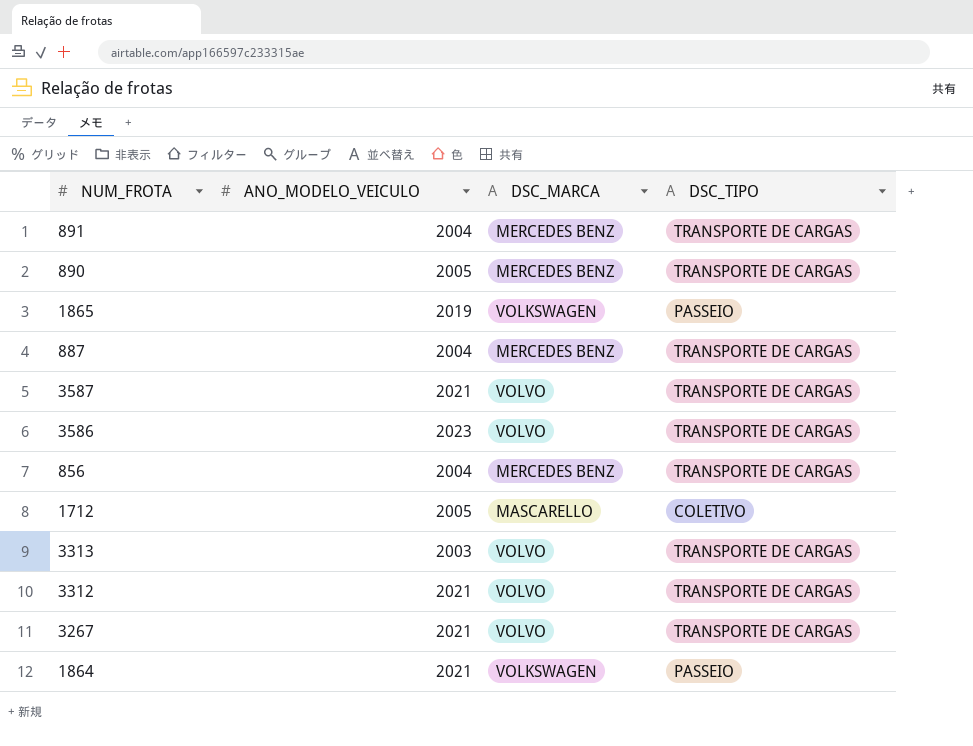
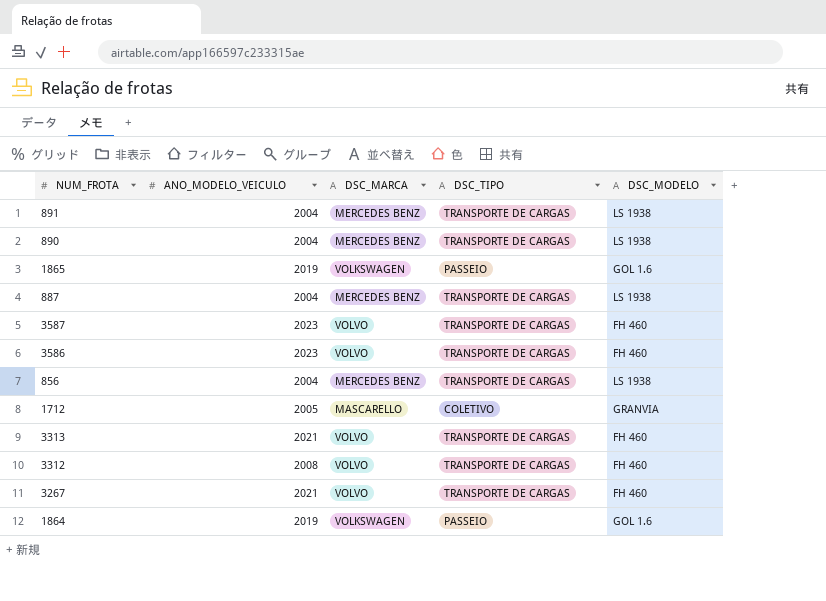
column DSC_MODELO | position: none -> 5
890 | ANO_MODELO_VEICULO: 2005 -> 2004
3587 | ANO_MODELO_VEICULO: 2021 -> 2023
3313 | ANO_MODELO_VEICULO: 2003 -> 2021
3312 | ANO_MODELO_VEICULO: 2021 -> 2008
1864 | ANO_MODELO_VEICULO: 2021 -> 2019

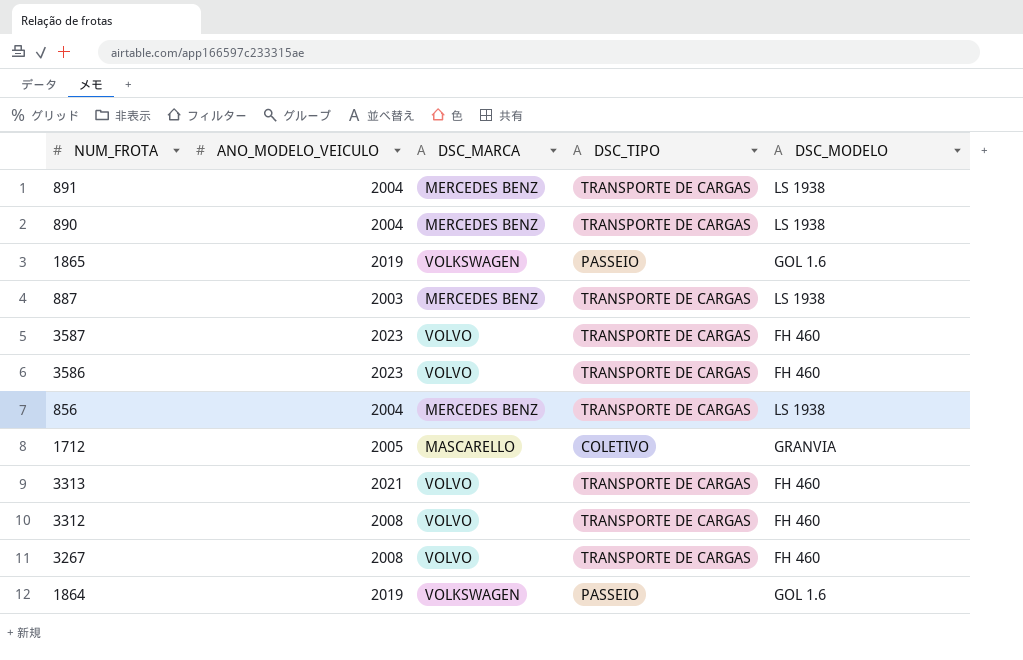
887 | ANO_MODELO_VEICULO: 2004 -> 2003
3267 | ANO_MODELO_VEICULO: 2021 -> 2008

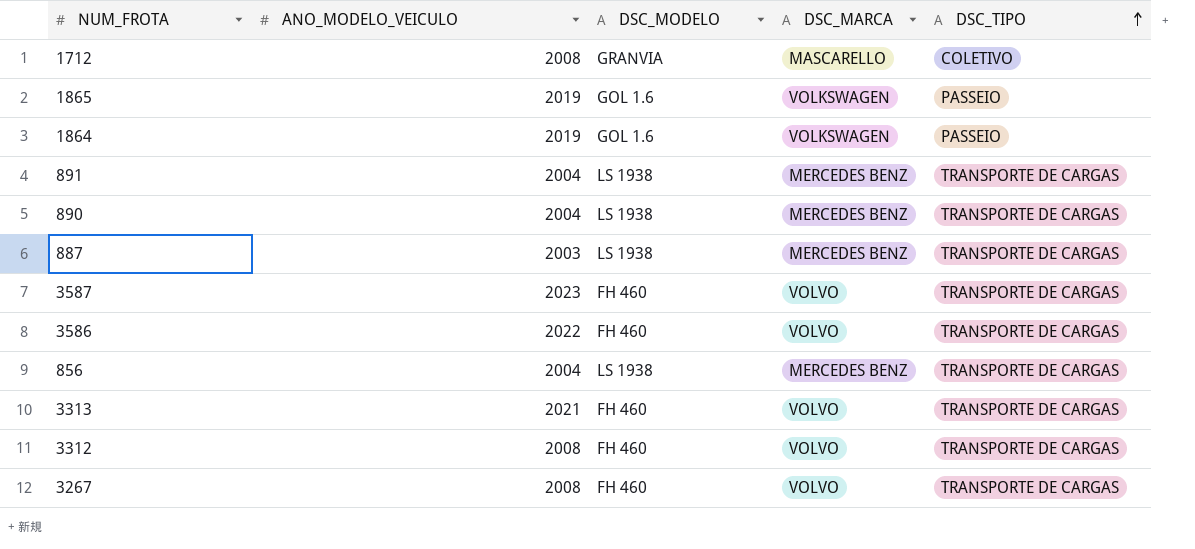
row order: none -> DSC_TIPO ascending
column DSC_MODELO | position: 5 -> 3
1712 | ANO_MODELO_VEICULO: 2005 -> 2008
3586 | ANO_MODELO_VEICULO: 2023 -> 2022

